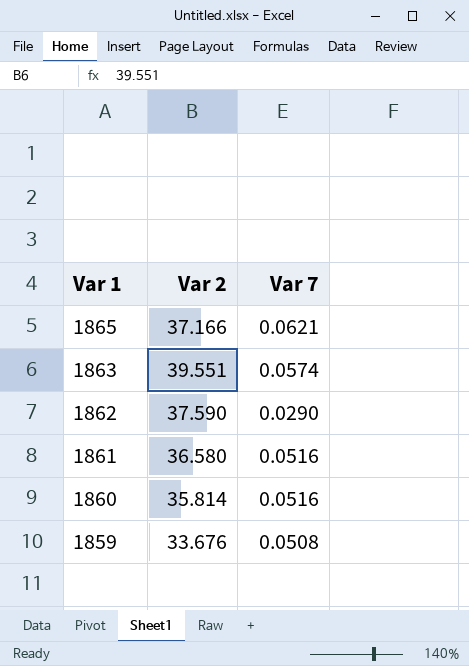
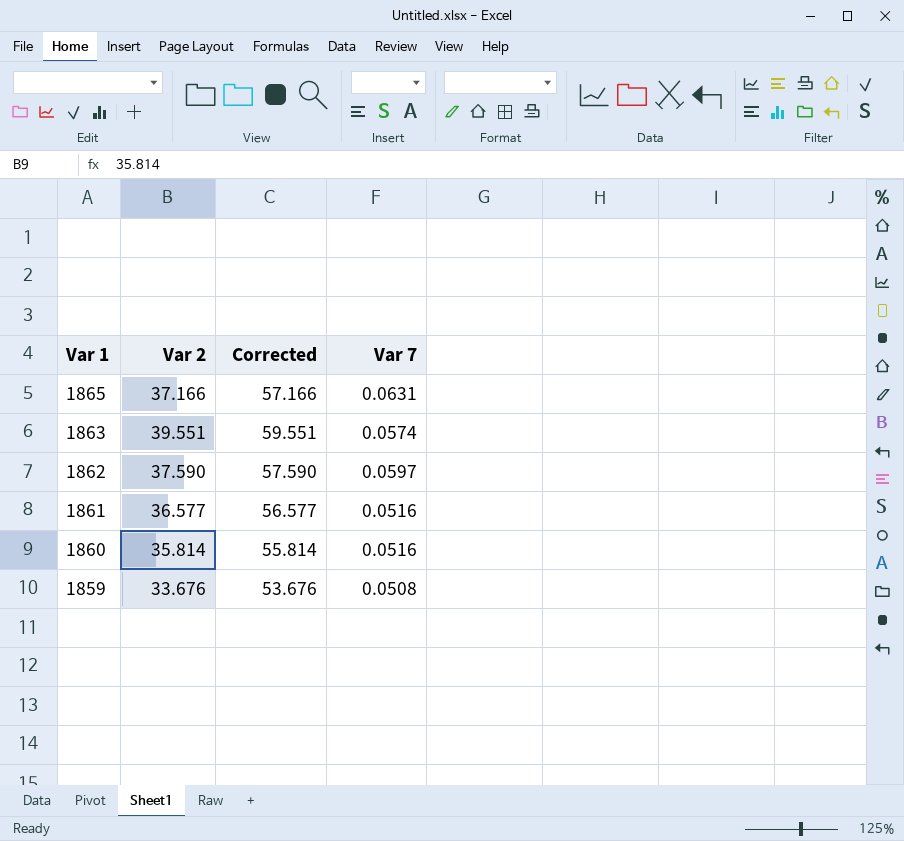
column Corrected | formula: none -> [Var 2] + 20
1865 | Var 7: 0.0621 -> 0.0631
1862 | Var 7: 0.0290 -> 0.0597
1861 | Var 2: 36.580 -> 36.577

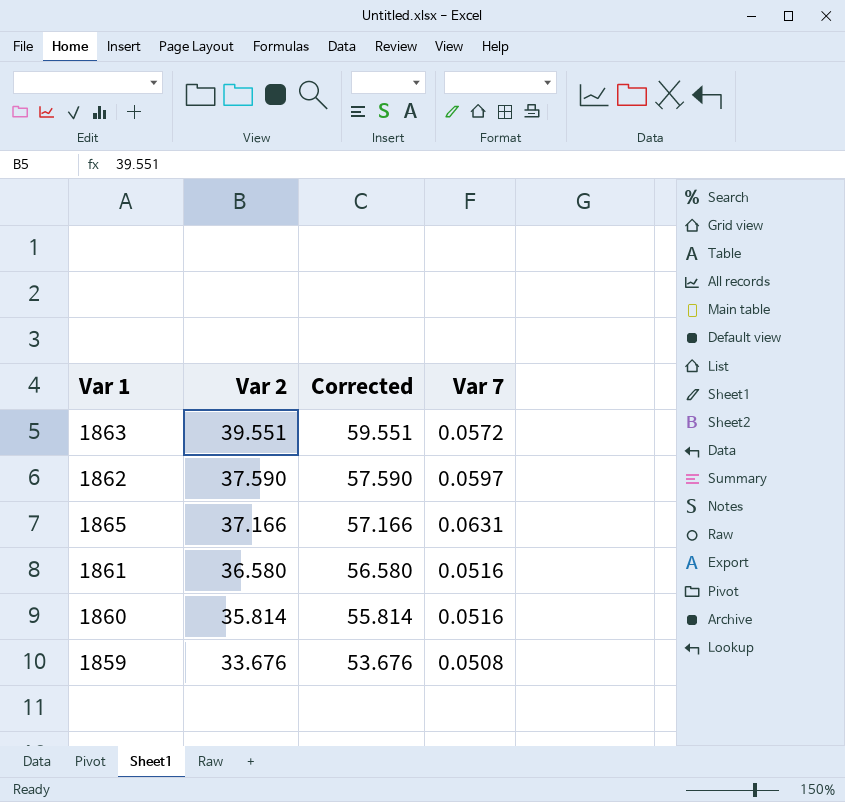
row order: Var 1 descending -> Var 2 descending
1863 | Var 7: 0.0574 -> 0.0572
1861 | Var 2: 36.577 -> 36.580
1861 | Corrected: 56.577 -> 56.580

